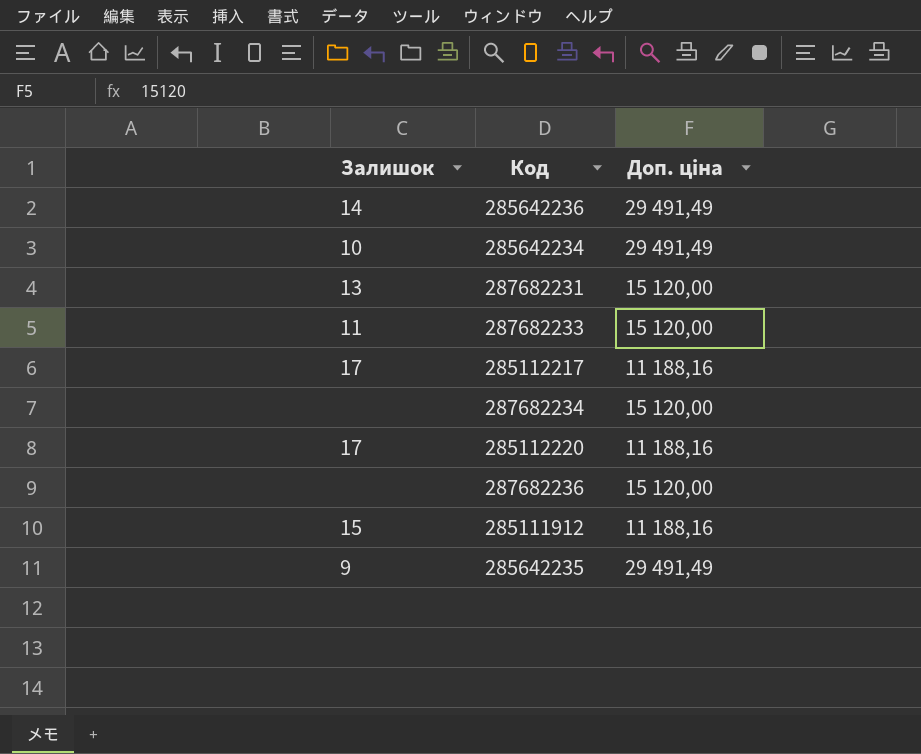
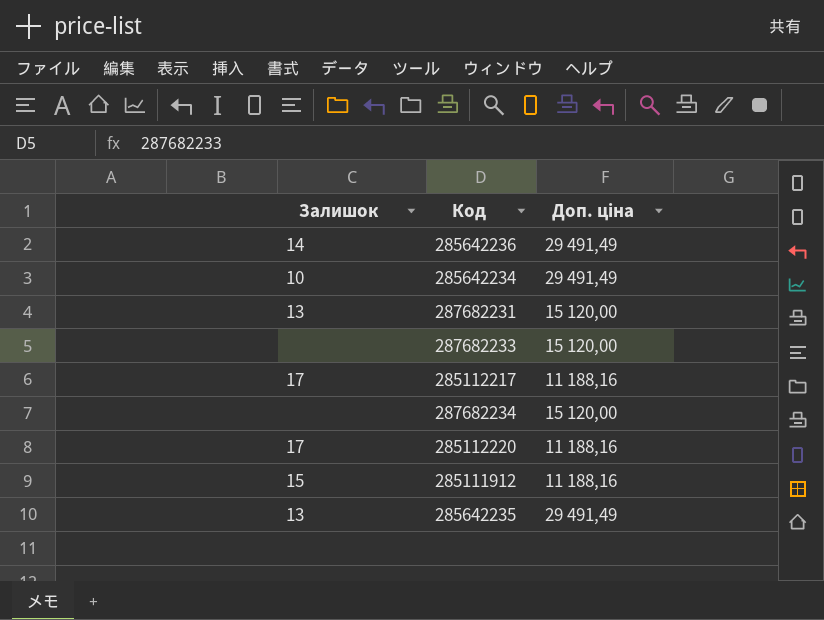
row 287682236: none | 15 120,00 -> none
287682233 | Залишок: 11 -> none
285642235 | Залишок: 9 -> 13

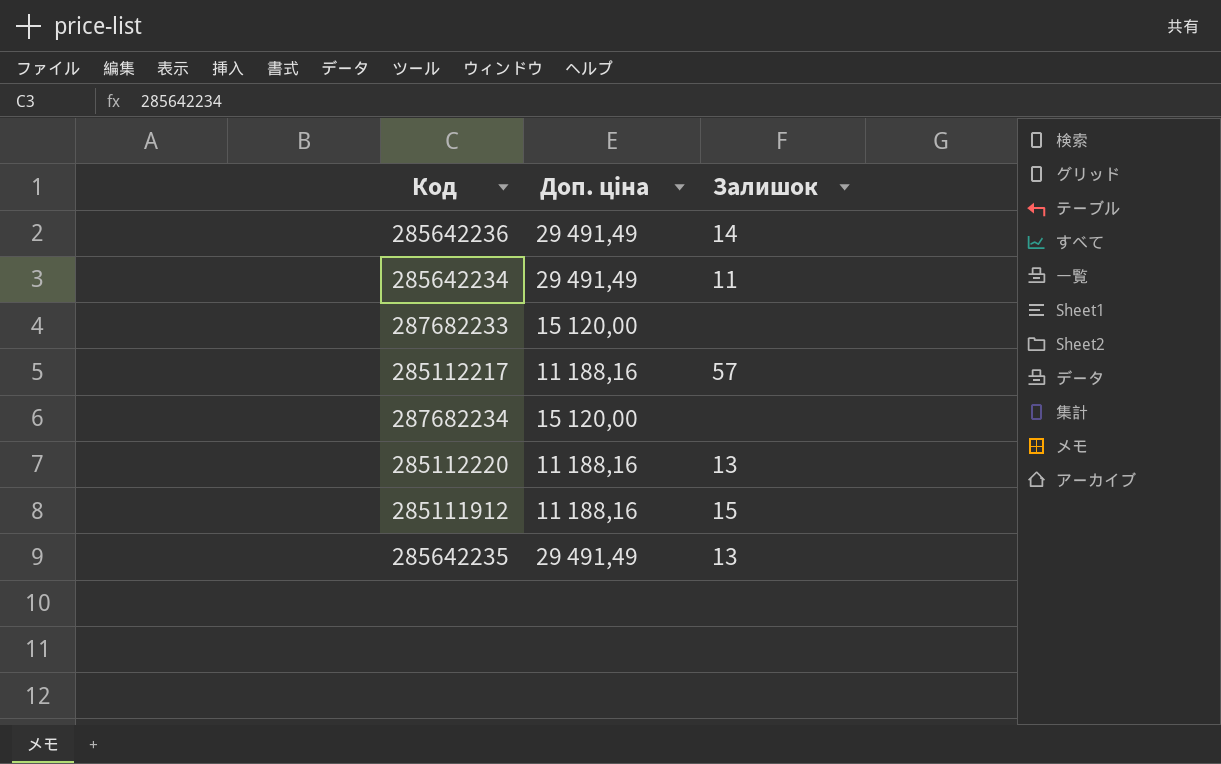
column Залишок | position: 1 -> 3
row 287682231: 13 | 15 120,00 -> none
285642234 | Залишок: 10 -> 11
285112217 | Залишок: 17 -> 57
285112220 | Залишок: 17 -> 13

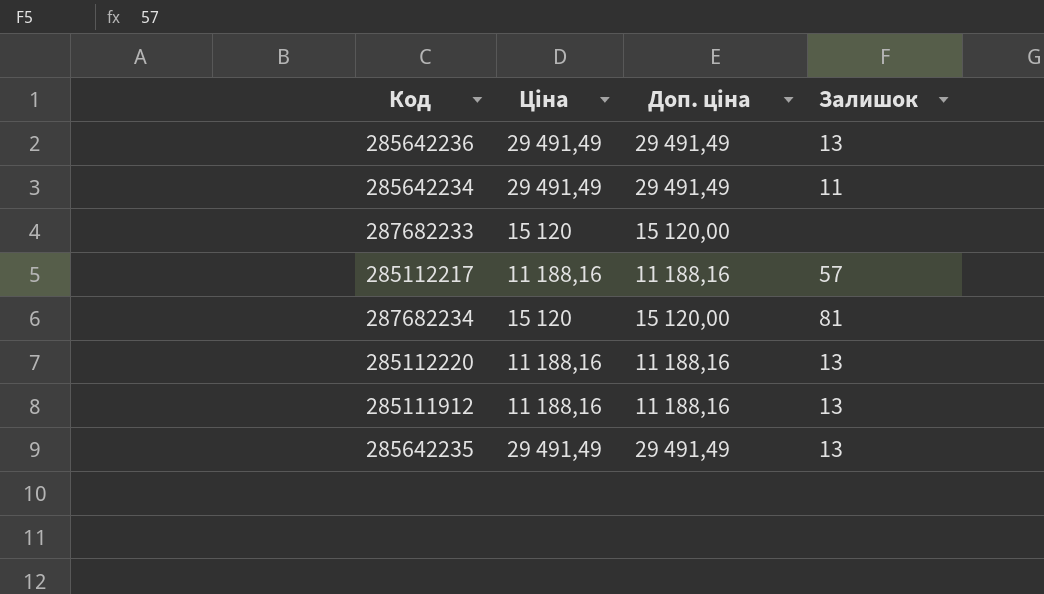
column Ціна | position: none -> 2
285642236 | Залишок: 14 -> 13
287682234 | Залишок: none -> 81
285111912 | Залишок: 15 -> 13

